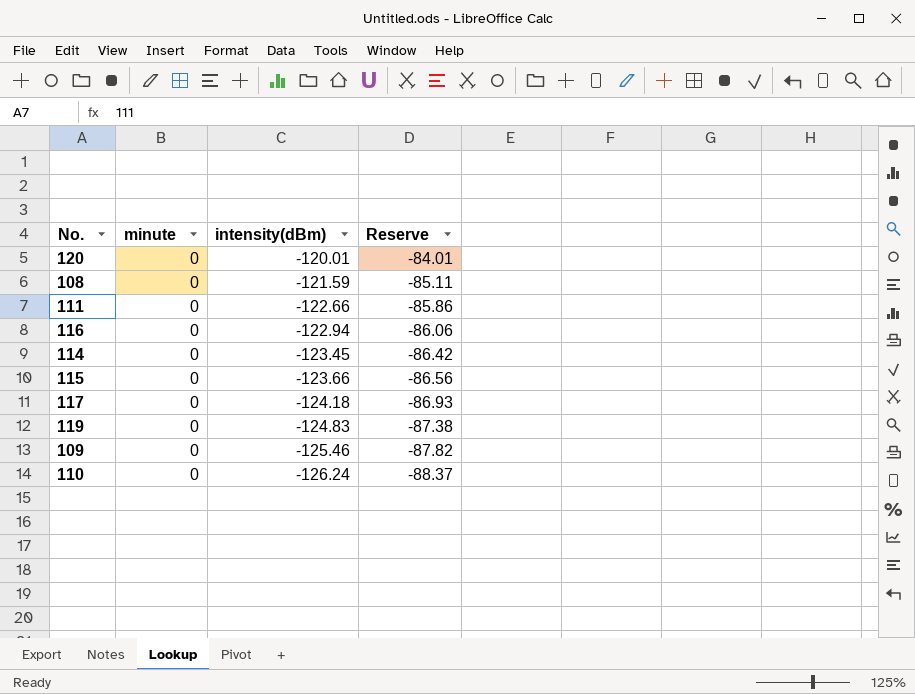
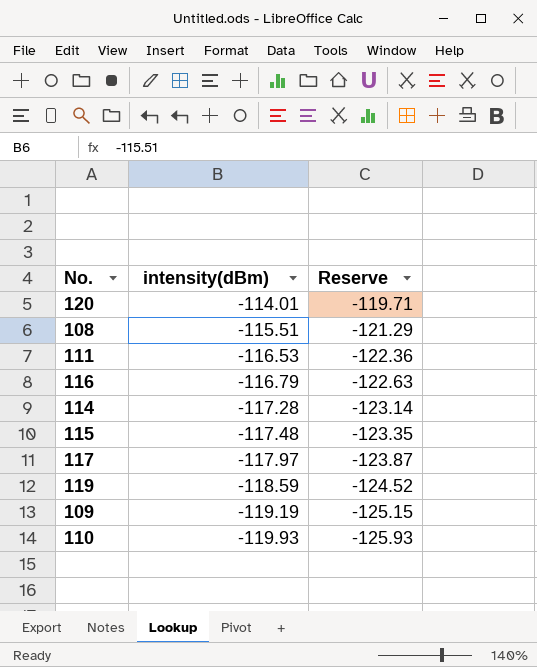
column minute | position: 2 -> none
column Reserve | formula: [intensity(dBm)] * 0.7 -> [intensity(dBm)] * 1.05
120 | intensity(dBm): -120.01 -> -114.01
108 | intensity(dBm): -121.59 -> -115.51
111 | intensity(dBm): -122.66 -> -116.53
116 | intensity(dBm): -122.94 -> -116.79
114 | intensity(dBm): -123.45 -> -117.28
115 | intensity(dBm): -123.66 -> -117.48
117 | intensity(dBm): -124.18 -> -117.97
119 | intensity(dBm): -124.83 -> -118.59
109 | intensity(dBm): -125.46 -> -119.19
110 | intensity(dBm): -126.24 -> -119.93

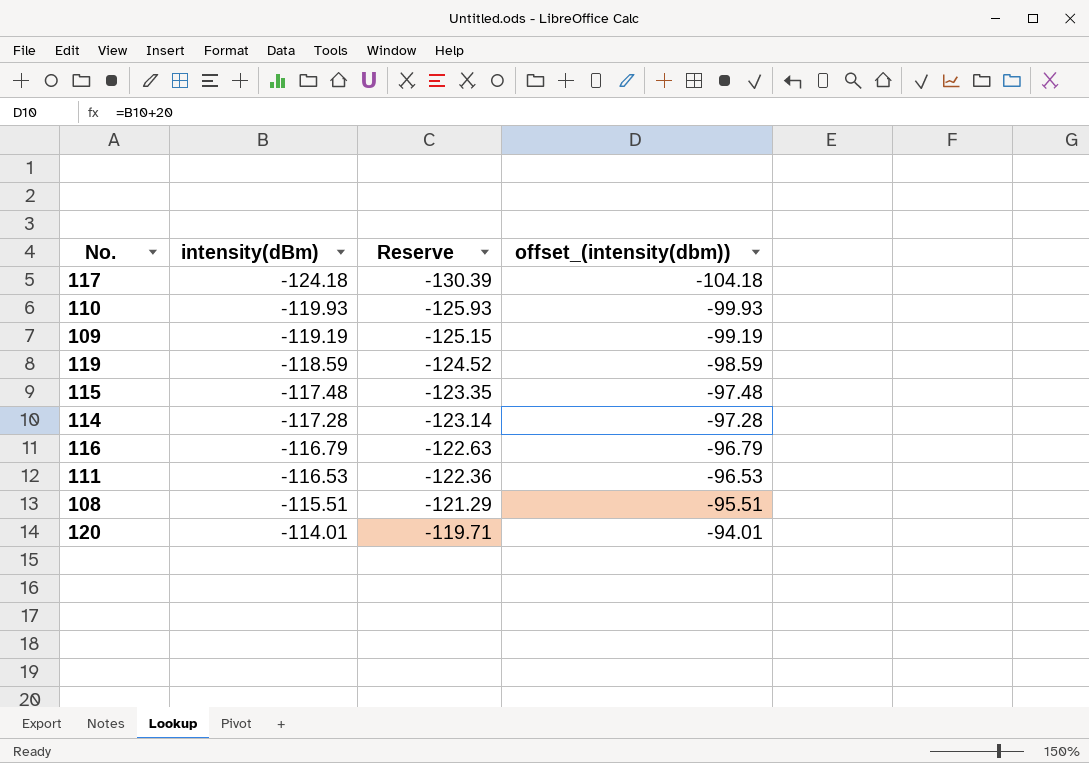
row order: intensity(dBm) descending -> intensity(dBm) ascending
column offset_(intensity(dbm)) | formula: none -> [intensity(dBm)] + 20
117 | intensity(dBm): -117.97 -> -124.18
117 | Reserve: -123.87 -> -130.39

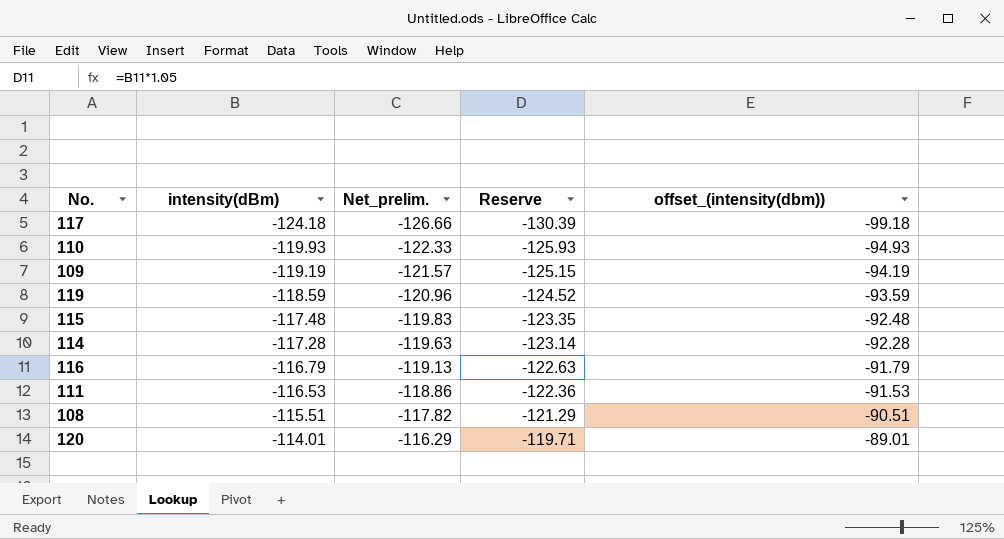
column Net_prelim. | formula: none -> [intensity(dBm)] * 1.02
column offset_(intensity(dbm)) | formula: [intensity(dBm)] + 20 -> [intensity(dBm)] + 25

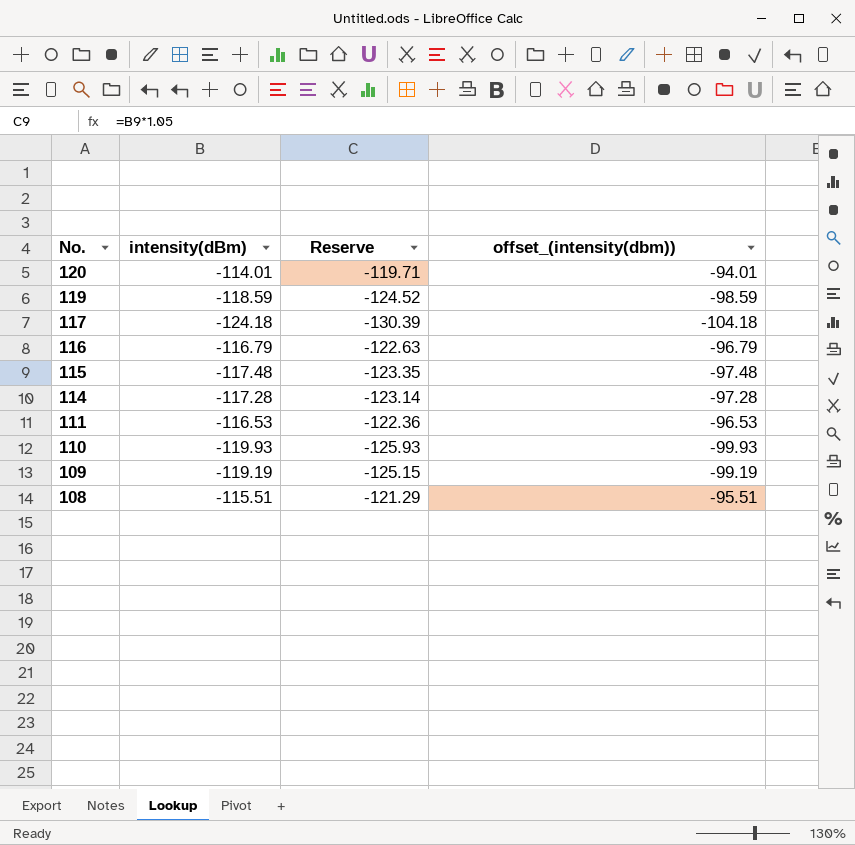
row order: intensity(dBm) ascending -> No. descending
column Net_prelim. | formula: [intensity(dBm)] * 1.02 -> none
column offset_(intensity(dbm)) | formula: [intensity(dBm)] + 25 -> [intensity(dBm)] + 20

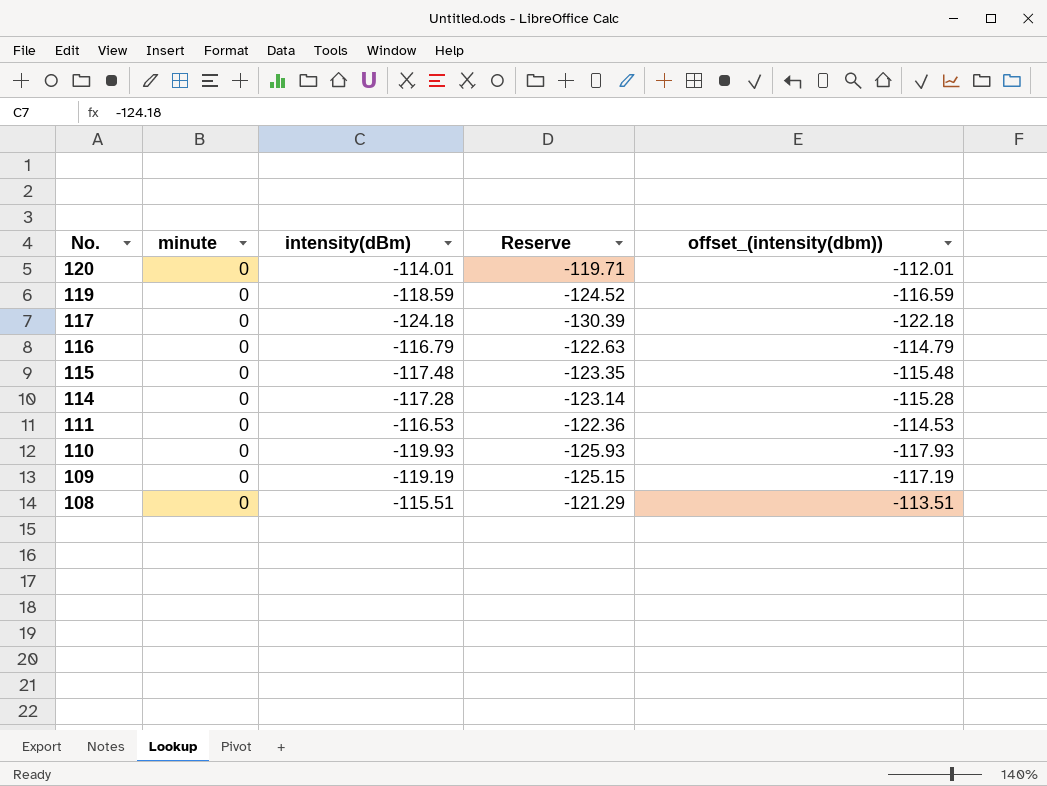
column minute | position: none -> 2
column offset_(intensity(dbm)) | formula: [intensity(dBm)] + 20 -> [intensity(dBm)] + 2

